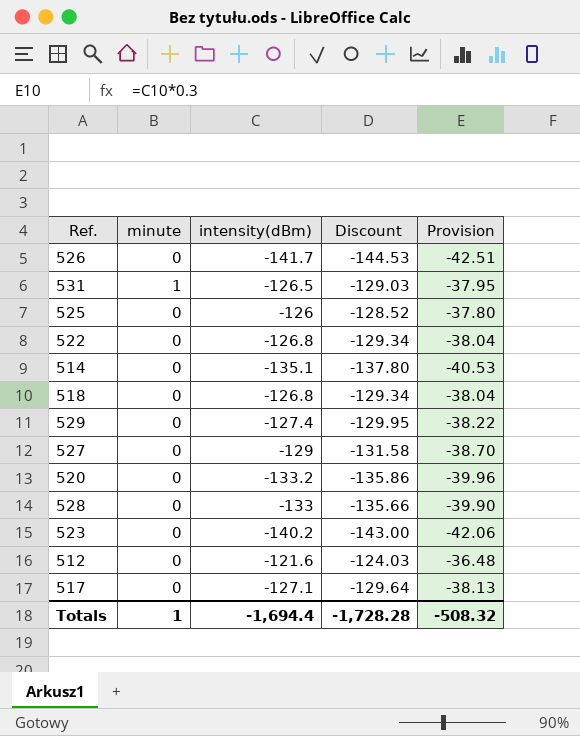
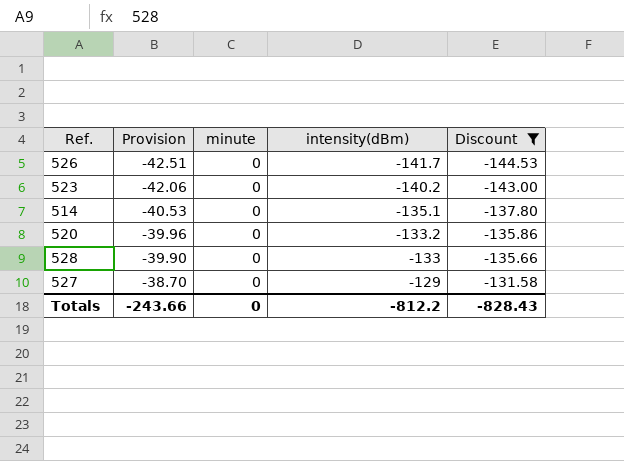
filter: none -> Discount <= -131.58
row order: none -> Provision ascending
column Provision | position: 5 -> 2
Totals | Provision: -508.32 -> -243.66
Totals | minute: 1 -> 0
Totals | intensity(dBm): -1,694.4 -> -812.2
Totals | Discount: -1,728.28 -> -828.43

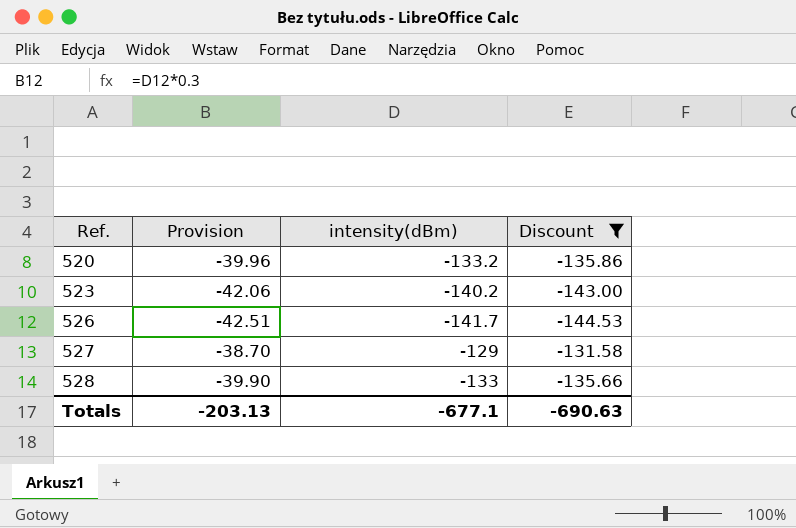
row order: Provision ascending -> Ref. ascending
column minute | position: 3 -> none
row 514: -40.53 | 0 | -135.1 | -137.80 -> none
Totals | Provision: -243.66 -> -203.13
Totals | intensity(dBm): -812.2 -> -677.1
Totals | Discount: -828.43 -> -690.63

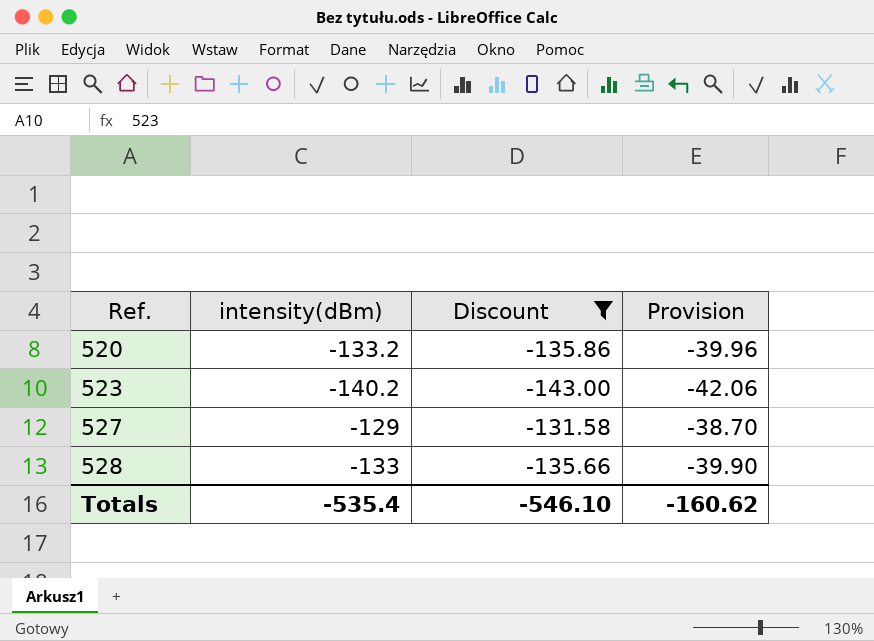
column Provision | position: 2 -> 4
row 526: -42.51 | -141.7 | -144.53 -> none
Totals | intensity(dBm): -677.1 -> -535.4
Totals | Discount: -690.63 -> -546.10
Totals | Provision: -203.13 -> -160.62

